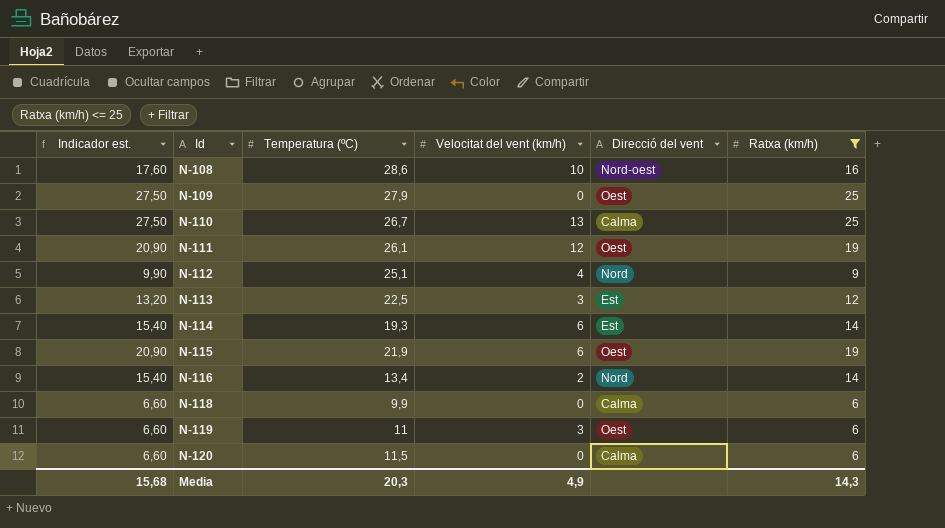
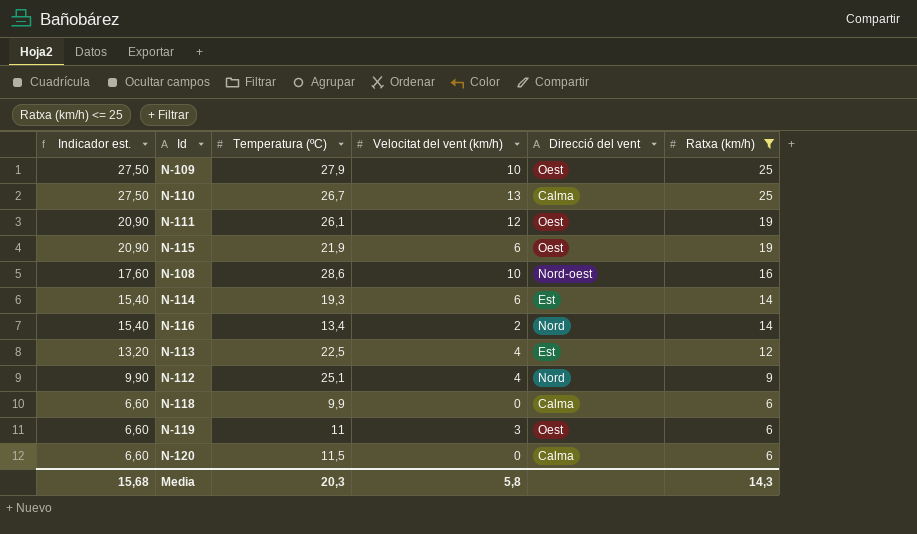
row order: Id ascending -> Indicador est. descending
N-109 | Velocitat del vent (km/h): 0 -> 10
N-113 | Velocitat del vent (km/h): 3 -> 4
Media | Velocitat del vent (km/h): 4,9 -> 5,8

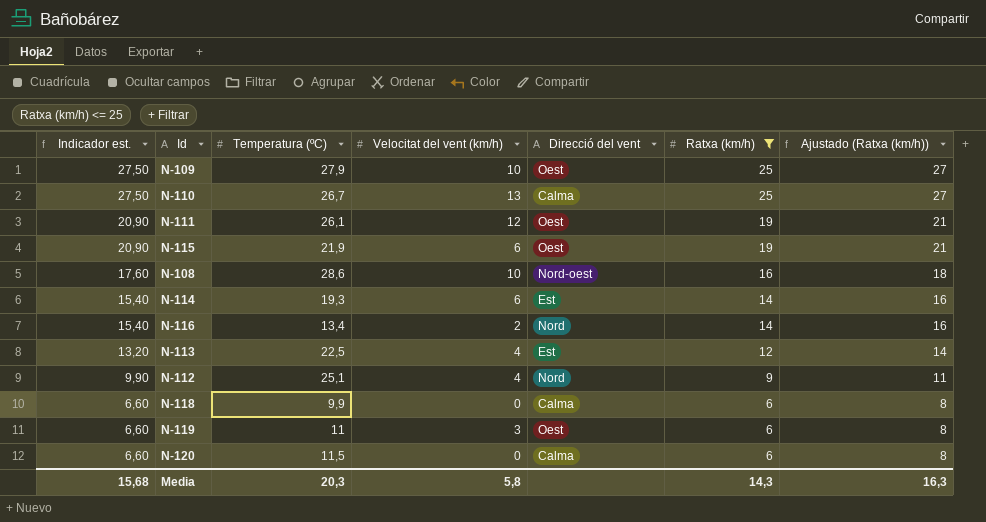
column Ajustado (Ratxa (km/h)) | formula: none -> [Ratxa (km/h)] + 2

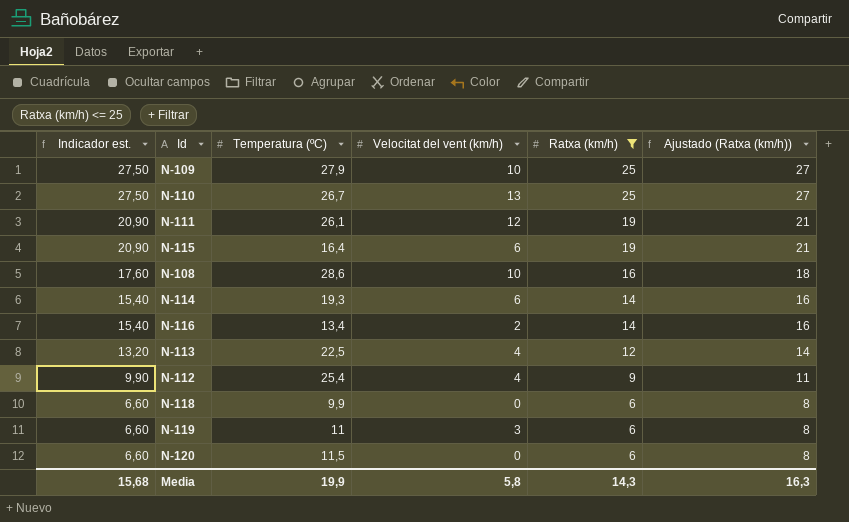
column Direcció del vent | position: 5 -> none
N-115 | Temperatura (ºC): 21,9 -> 16,4
N-112 | Temperatura (ºC): 25,1 -> 25,4
Media | Temperatura (ºC): 20,3 -> 19,9

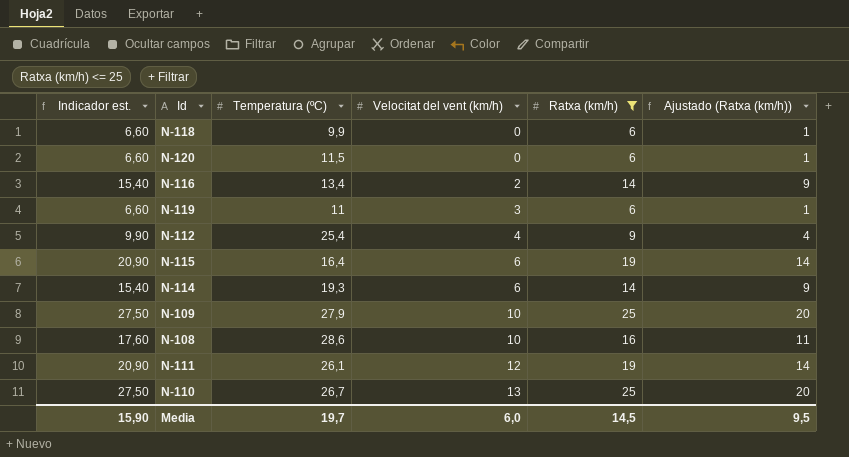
row order: Indicador est. descending -> Velocitat del vent (km/h) ascending
column Ajustado (Ratxa (km/h)) | formula: [Ratxa (km/h)] + 2 -> [Ratxa (km/h)] - 5
row N-113: 13,20 | 22,5 | 4 | 12 | 14 -> none
Media | Indicador est.: 15,68 -> 15,90
Media | Temperatura (ºC): 19,9 -> 19,7
Media | Velocitat del vent (km/h): 5,8 -> 6,0
Media | Ratxa (km/h): 14,3 -> 14,5
Media | Ajustado (Ratxa (km/h)): 16,3 -> 9,5

